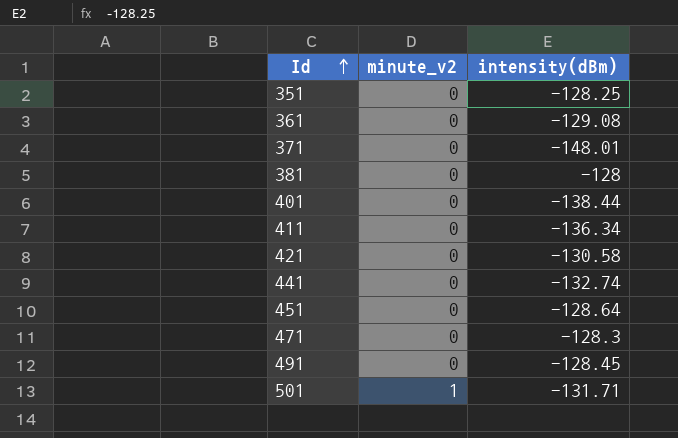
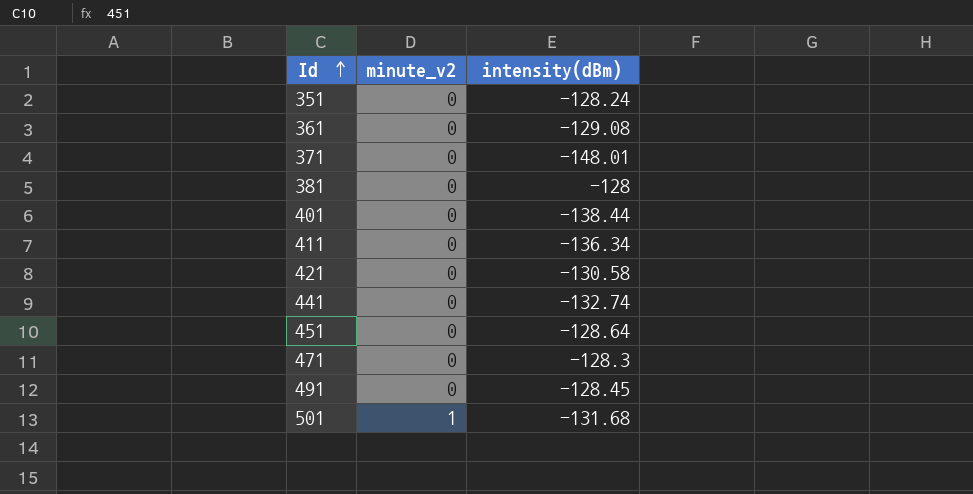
351 | intensity(dBm): -128.25 -> -128.24
501 | intensity(dBm): -131.71 -> -131.68

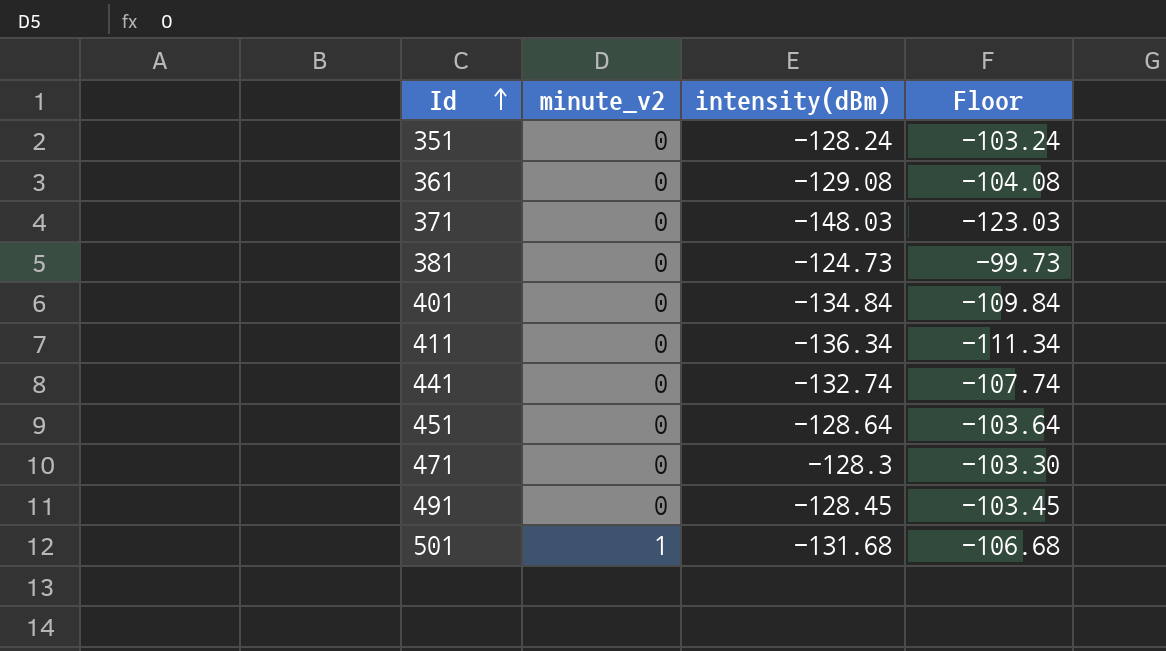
column Floor | formula: none -> [intensity(dBm)] + 25
row 421: 0 | -130.58 -> none
371 | intensity(dBm): -148.01 -> -148.03
381 | intensity(dBm): -128 -> -124.73
401 | intensity(dBm): -138.44 -> -134.84

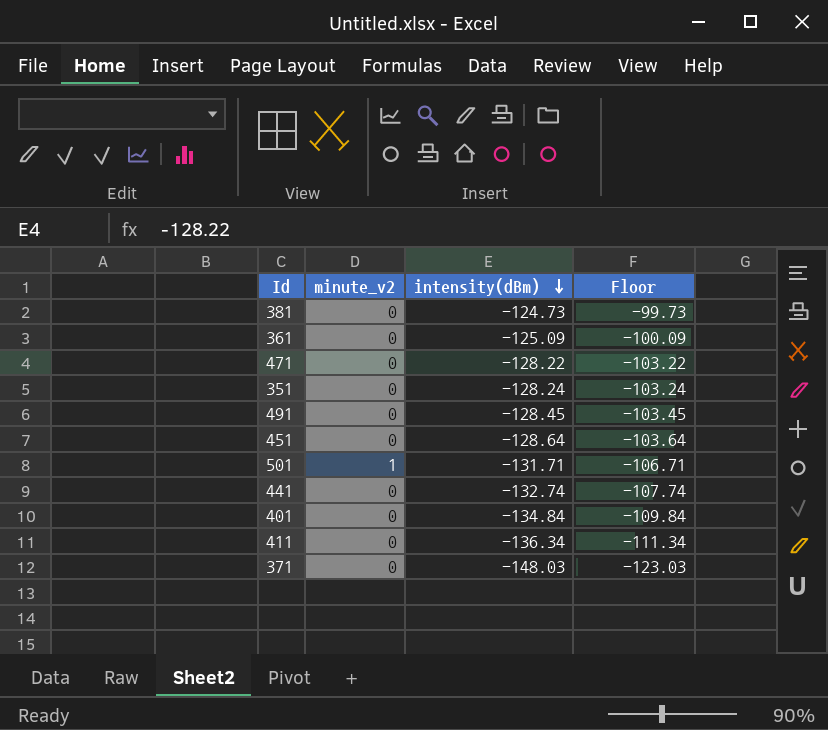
row order: Id ascending -> intensity(dBm) descending
361 | intensity(dBm): -129.08 -> -125.09
361 | Floor: -104.08 -> -100.09
471 | intensity(dBm): -128.3 -> -128.22
471 | Floor: -103.30 -> -103.22
501 | intensity(dBm): -131.68 -> -131.71
501 | Floor: -106.68 -> -106.71

